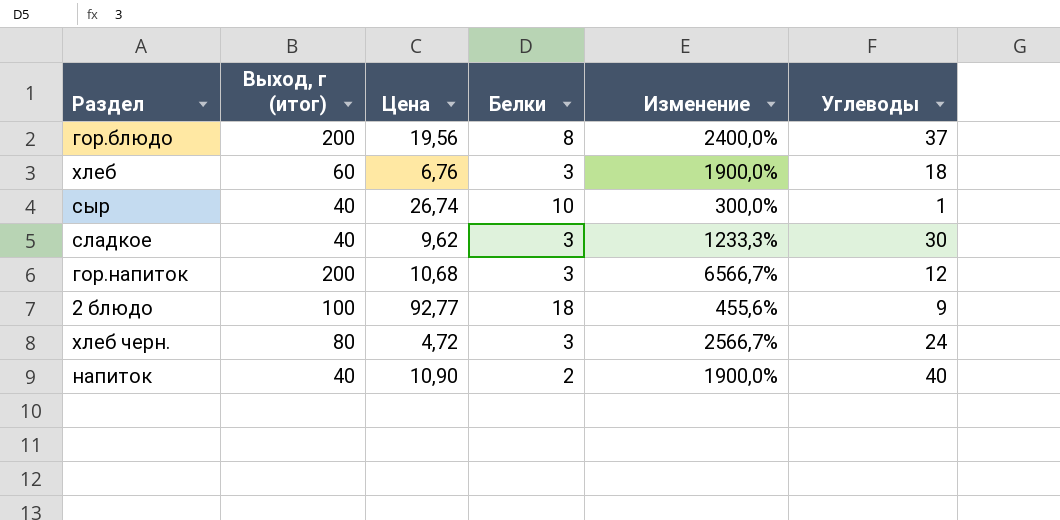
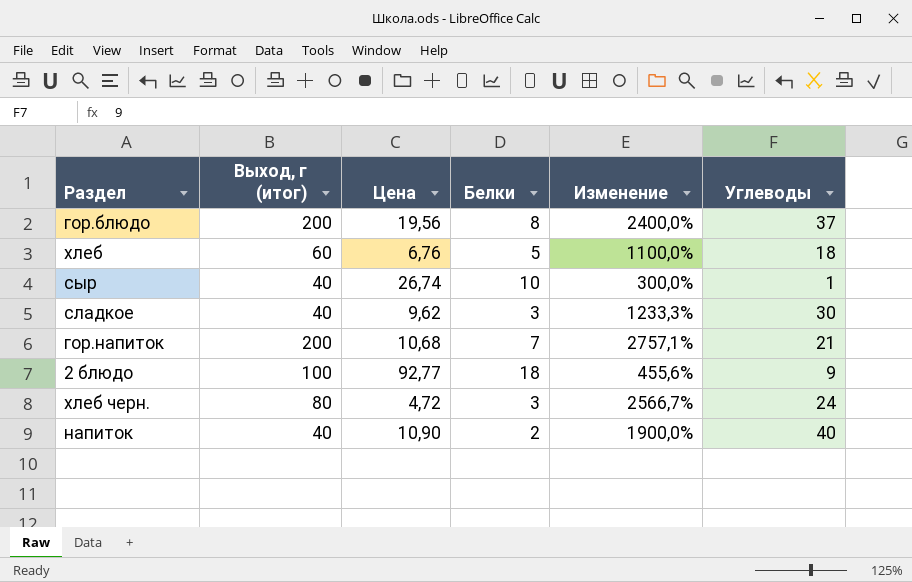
хлеб | Белки: 3 -> 5
хлеб | Изменение: 1900,0% -> 1100,0%
гор.напиток | Белки: 3 -> 7
гор.напиток | Изменение: 6566,7% -> 2757,1%
гор.напиток | Углеводы: 12 -> 21

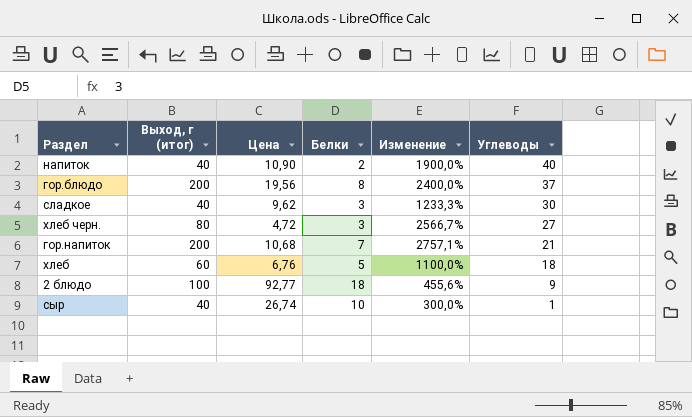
row order: none -> Углеводы descending
хлеб черн. | Углеводы: 24 -> 27

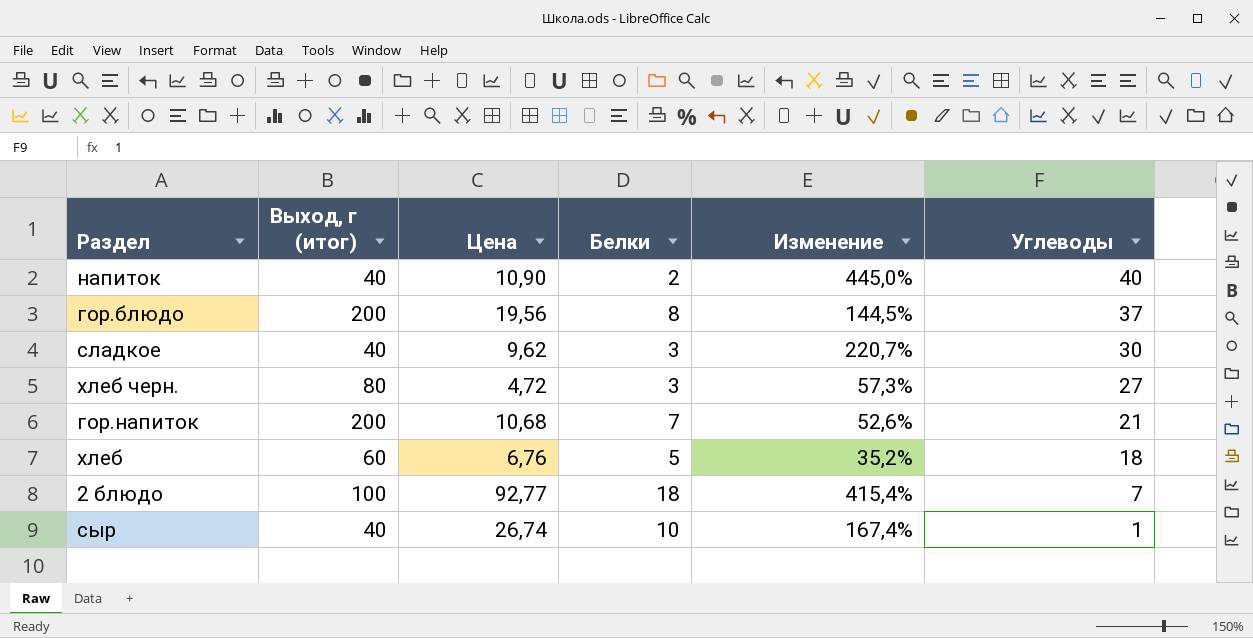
column Изменение | formula: ([Выход, г (итог)] - [Белки]) / [Белки] -> ([Цена] - [Белки]) / [Белки]
2 блюдо | Углеводы: 9 -> 7

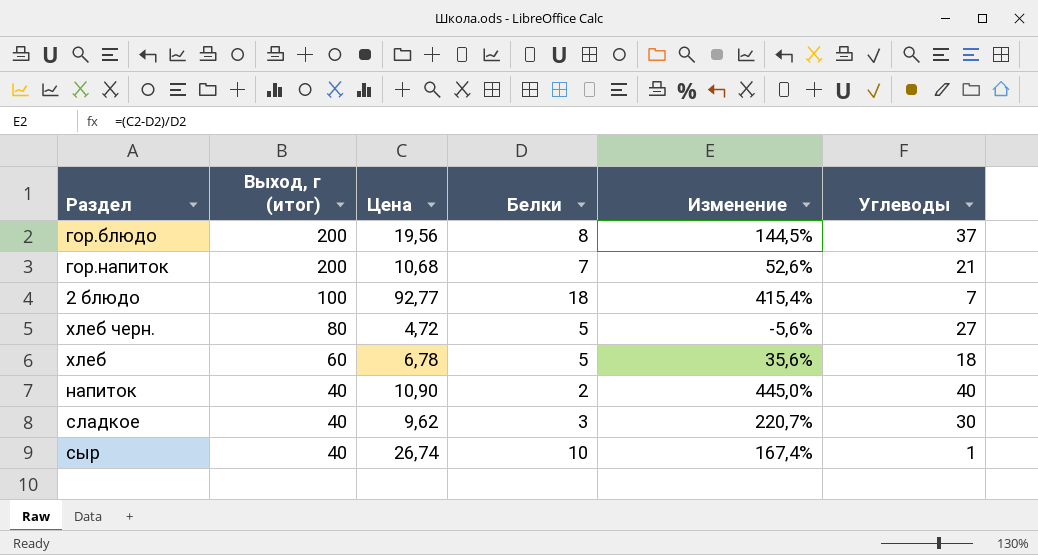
row order: Углеводы descending -> Выход, г (итог) descending
хлеб черн. | Белки: 3 -> 5
хлеб черн. | Изменение: 57,3% -> -5,6%
хлеб | Цена: 6,76 -> 6,78
хлеб | Изменение: 35,2% -> 35,6%

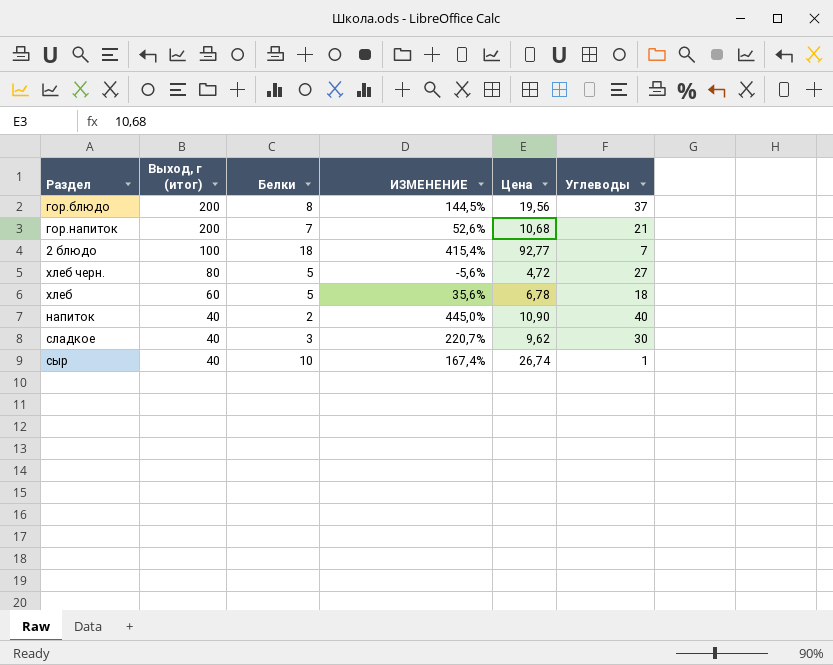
column name: Изменение -> ИЗМЕНЕНИЕ
column Цена | position: 3 -> 5

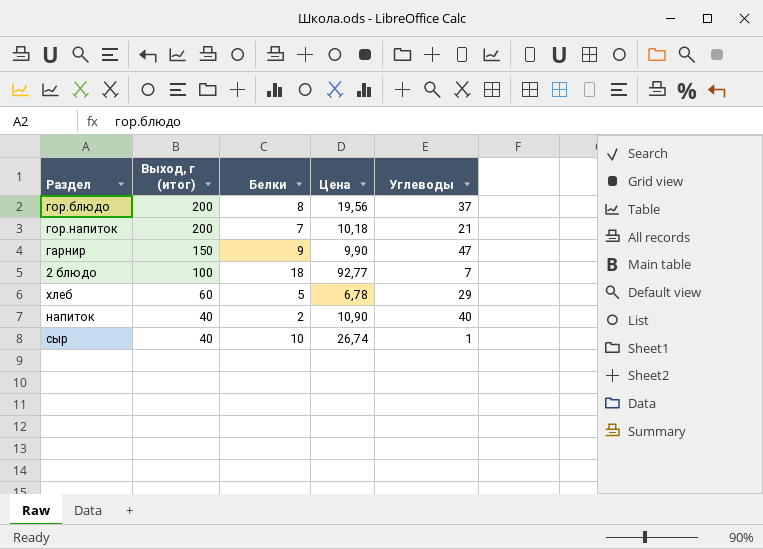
column ИЗМЕНЕНИЕ | formula: ([Цена] - [Белки]) / [Белки] -> none
row хлеб черн.: 80 | 5 | -5,6% | 4,72 | 27 -> none
row сладкое: 40 | 3 | 220,7% | 9,62 | 30 -> none
гор.напиток | Цена: 10,68 -> 10,18
row гарнир: none -> 150 | 9 | 9,90 | 47
хлеб | Углеводы: 18 -> 29

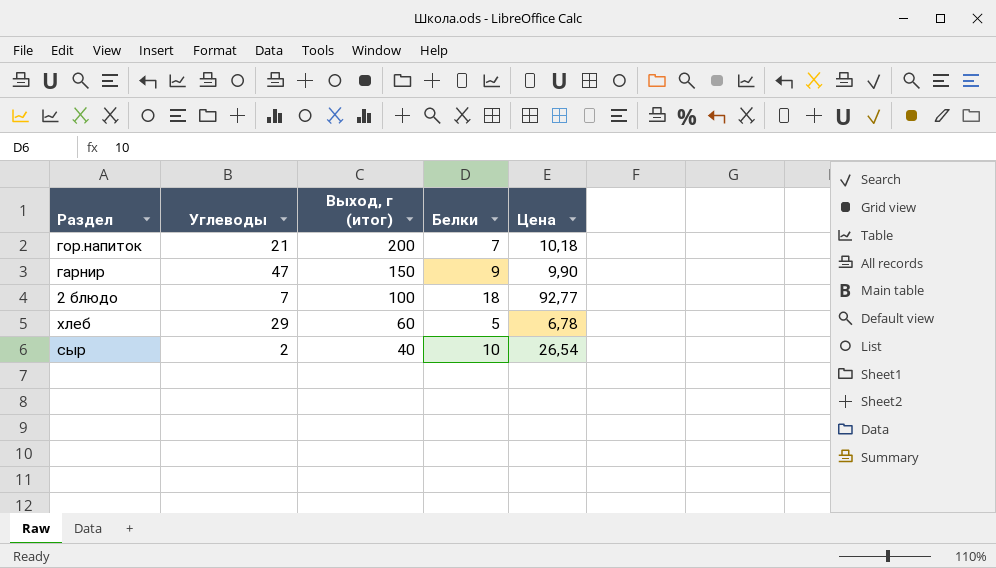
column Углеводы | position: 5 -> 2
row гор.блюдо: 200 | 8 | 19,56 | 37 -> none
row напиток: 40 | 2 | 10,90 | 40 -> none
сыр | Углеводы: 1 -> 2
сыр | Цена: 26,74 -> 26,54

